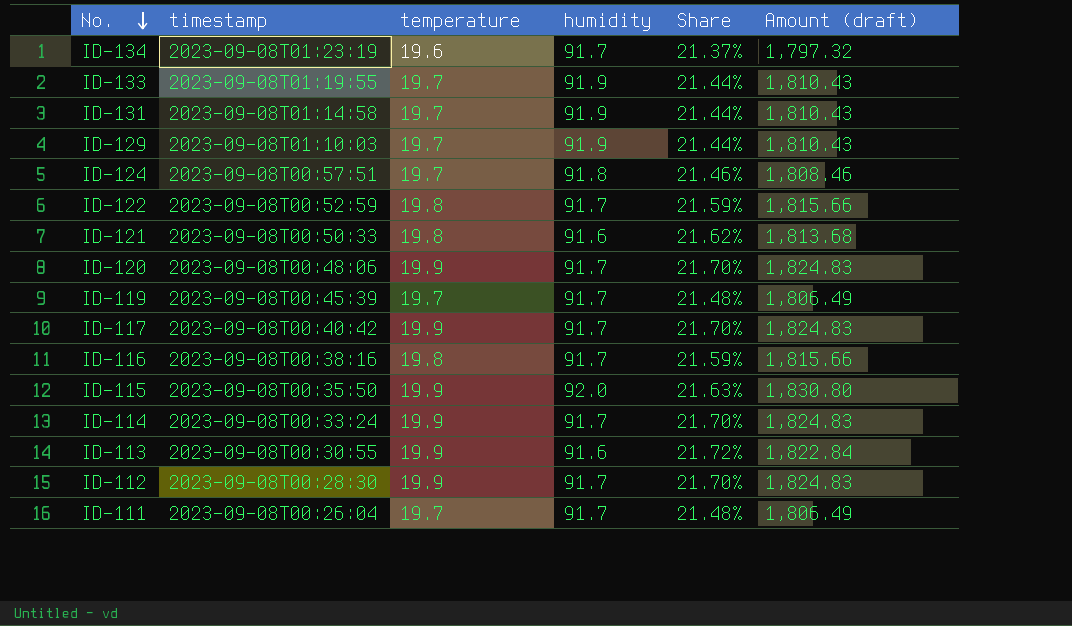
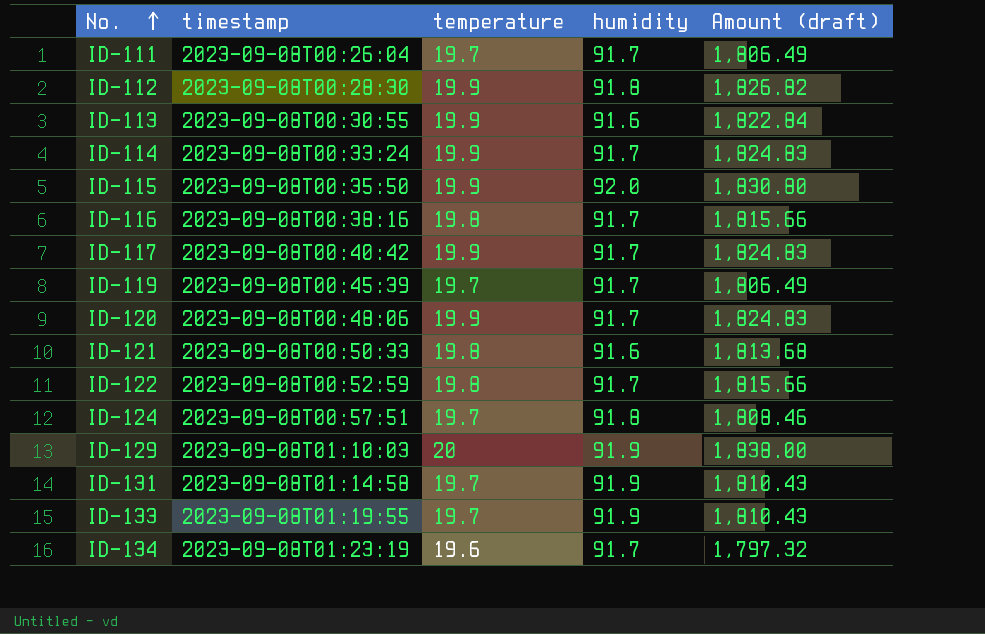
row order: No. descending -> No. ascending
column Share | formula: [temperature] / [humidity] -> none
ID-112 | humidity: 91.7 -> 91.8
ID-112 | Amount (draft): 1,824.83 -> 1,826.82
ID-129 | temperature: 19.7 -> 20
ID-129 | Amount (draft): 1,810.43 -> 1,838.00

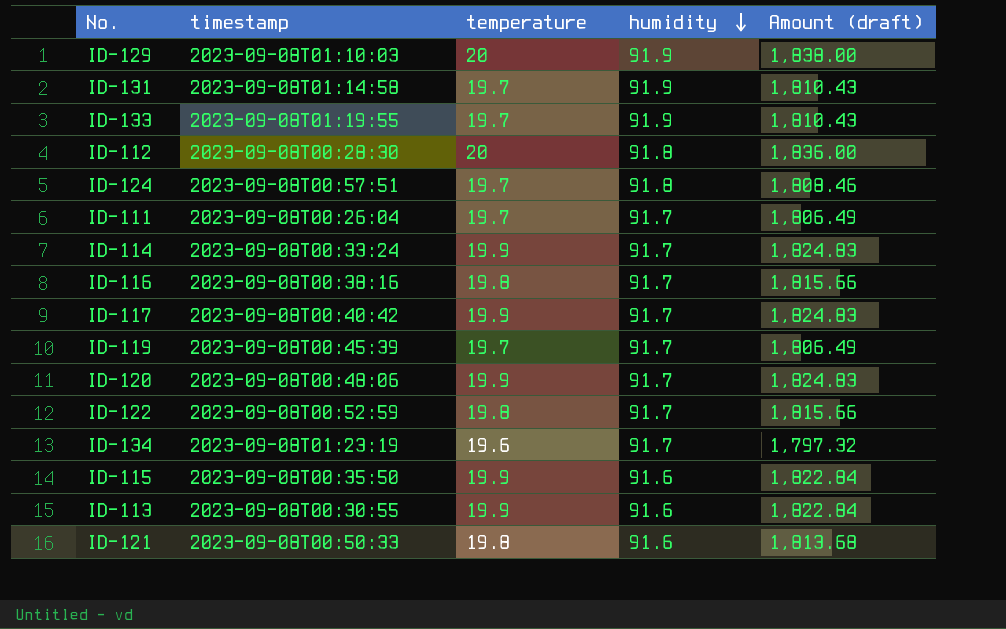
row order: No. ascending -> humidity descending
ID-112 | temperature: 19.9 -> 20
ID-112 | Amount (draft): 1,826.82 -> 1,836.00
ID-115 | humidity: 92.0 -> 91.6
ID-115 | Amount (draft): 1,830.80 -> 1,822.84

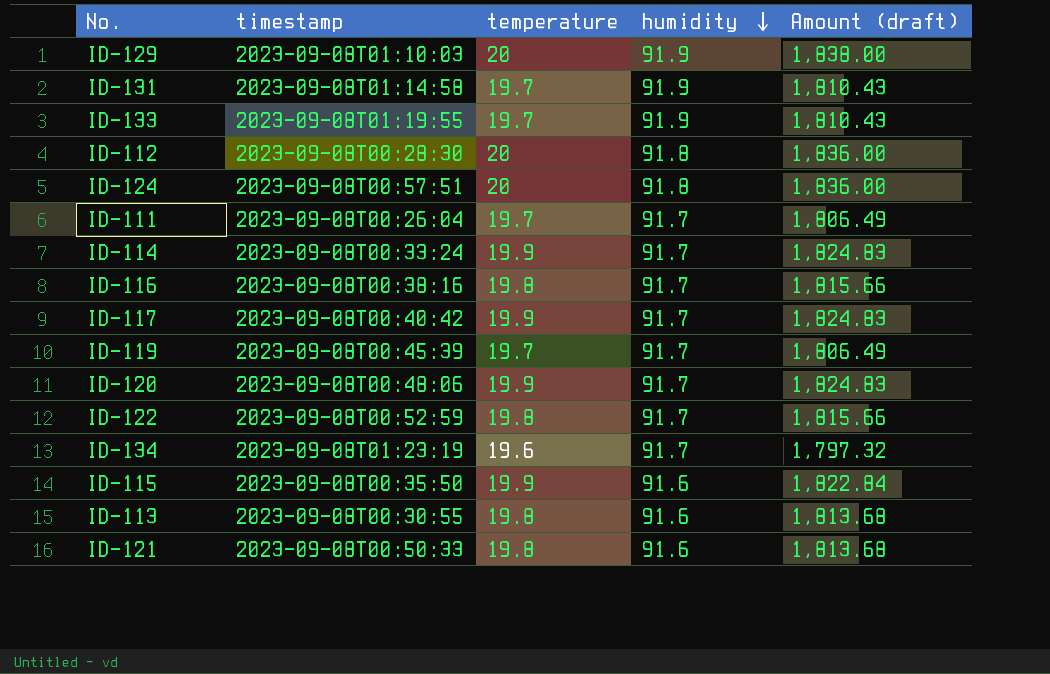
ID-124 | temperature: 19.7 -> 20
ID-124 | Amount (draft): 1,808.46 -> 1,836.00
ID-113 | temperature: 19.9 -> 19.8
ID-113 | Amount (draft): 1,822.84 -> 1,813.68

